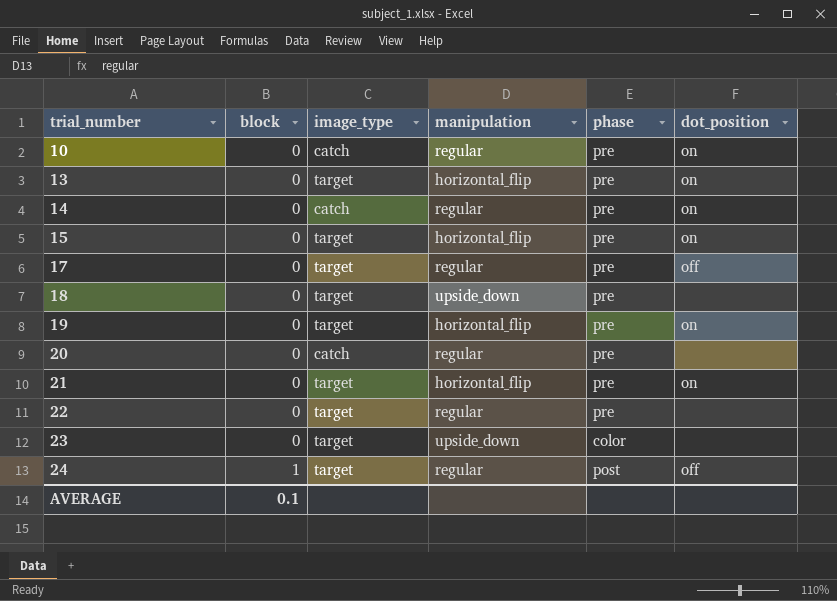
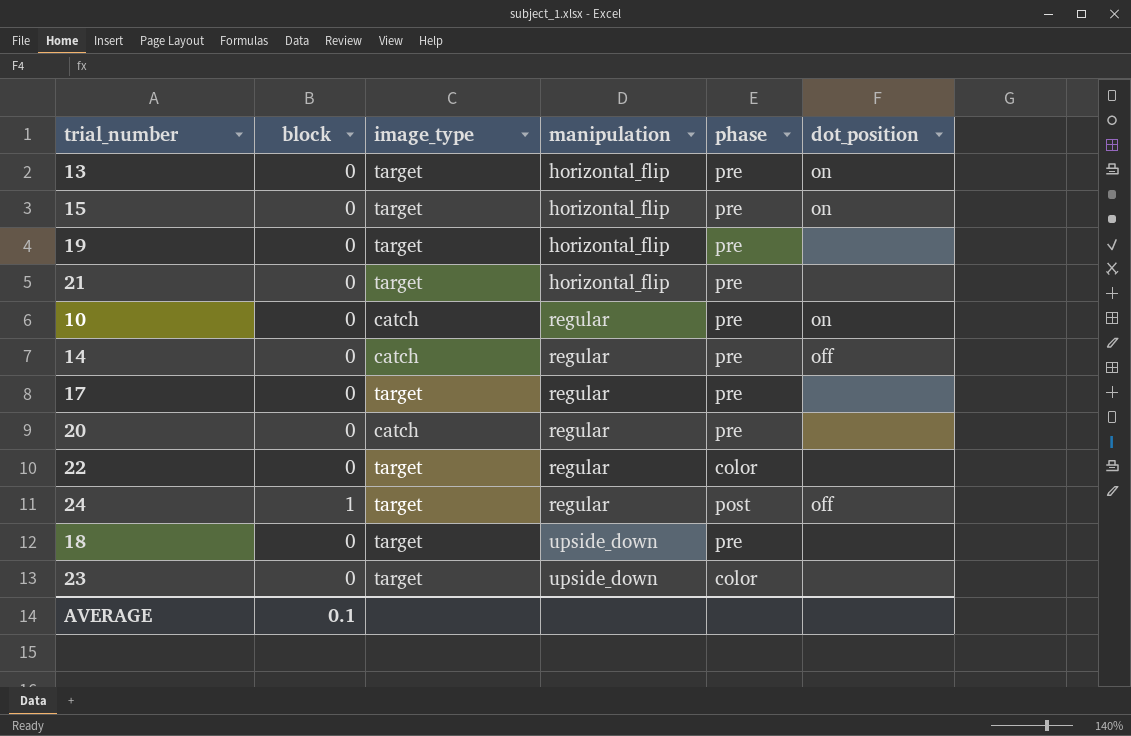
row order: trial_number ascending -> manipulation ascending
19 | dot_position: on -> none
21 | dot_position: on -> none
14 | dot_position: on -> off
17 | dot_position: off -> none
22 | phase: pre -> color

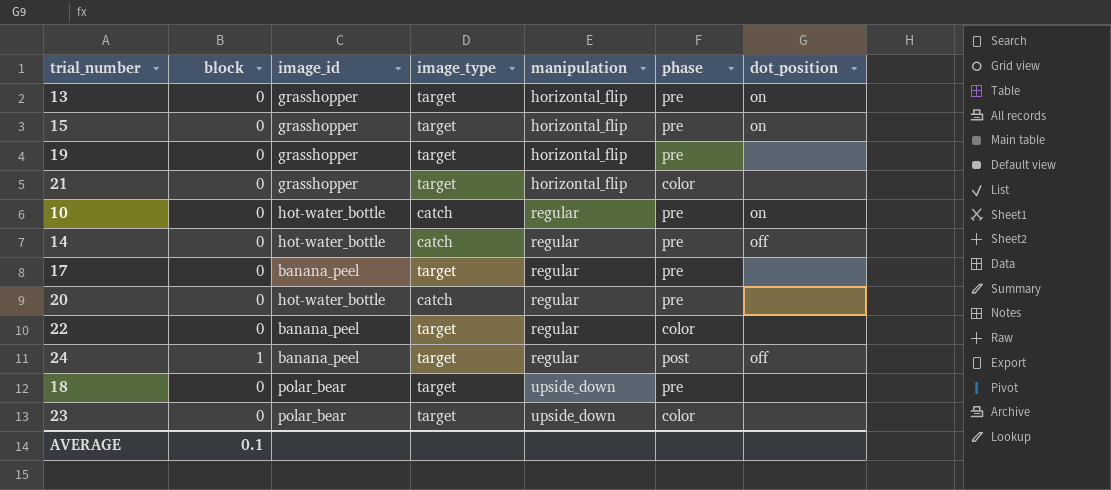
column image_id | position: none -> 3
21 | phase: pre -> color

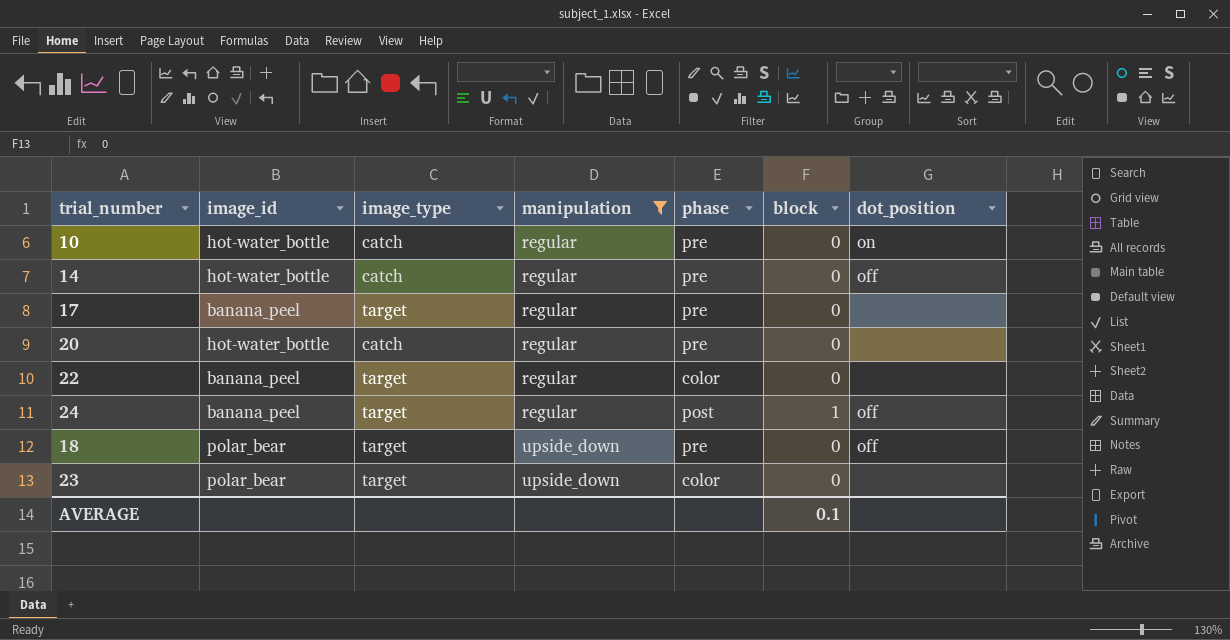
filter: none -> manipulation != horizontal_flip
column block | position: 2 -> 6
18 | dot_position: none -> off

